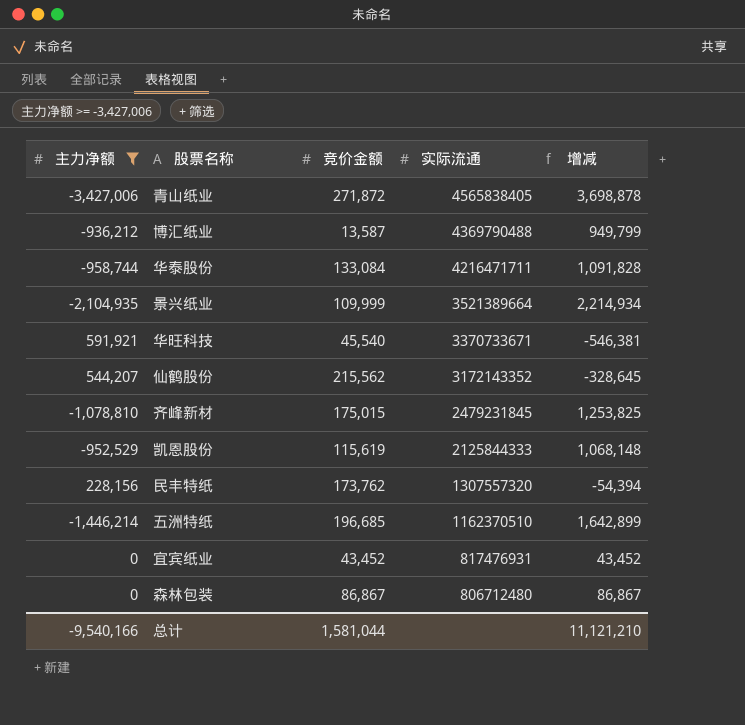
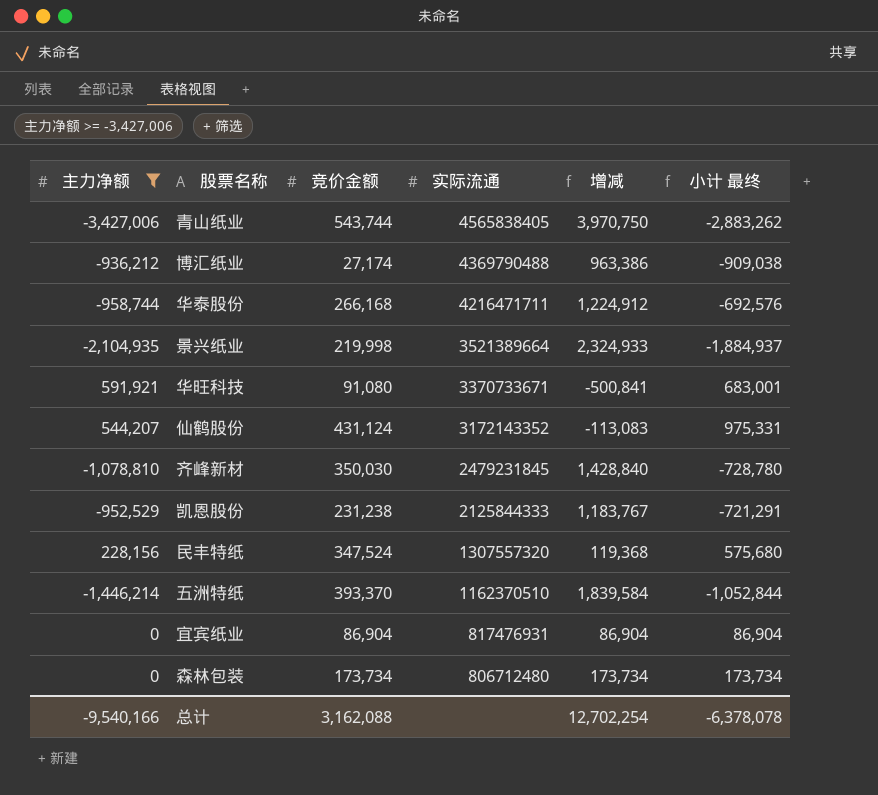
column 小计 最终 | formula: none -> [主力净额] + [竞价金额]
青山纸业 | 竞价金额: 271,872 -> 543,744
青山纸业 | 增减: 3,698,878 -> 3,970,750
博汇纸业 | 竞价金额: 13,587 -> 27,174
博汇纸业 | 增减: 949,799 -> 963,386
华泰股份 | 竞价金额: 133,084 -> 266,168
华泰股份 | 增减: 1,091,828 -> 1,224,912
景兴纸业 | 竞价金额: 109,999 -> 219,998
景兴纸业 | 增减: 2,214,934 -> 2,324,933
华旺科技 | 竞价金额: 45,540 -> 91,080
华旺科技 | 增减: -546,381 -> -500,841
仙鹤股份 | 竞价金额: 215,562 -> 431,124
仙鹤股份 | 增减: -328,645 -> -113,083
齐峰新材 | 竞价金额: 175,015 -> 350,030
齐峰新材 | 增减: 1,253,825 -> 1,428,840
凯恩股份 | 竞价金额: 115,619 -> 231,238
凯恩股份 | 增减: 1,068,148 -> 1,183,767
民丰特纸 | 竞价金额: 173,762 -> 347,524
民丰特纸 | 增减: -54,394 -> 119,368
五洲特纸 | 竞价金额: 196,685 -> 393,370
五洲特纸 | 增减: 1,642,899 -> 1,839,584
宜宾纸业 | 竞价金额: 43,452 -> 86,904
宜宾纸业 | 增减: 43,452 -> 86,904
森林包装 | 竞价金额: 86,867 -> 173,734
森林包装 | 增减: 86,867 -> 173,734
总计 | 竞价金额: 1,581,044 -> 3,162,088
总计 | 增减: 11,121,210 -> 12,702,254

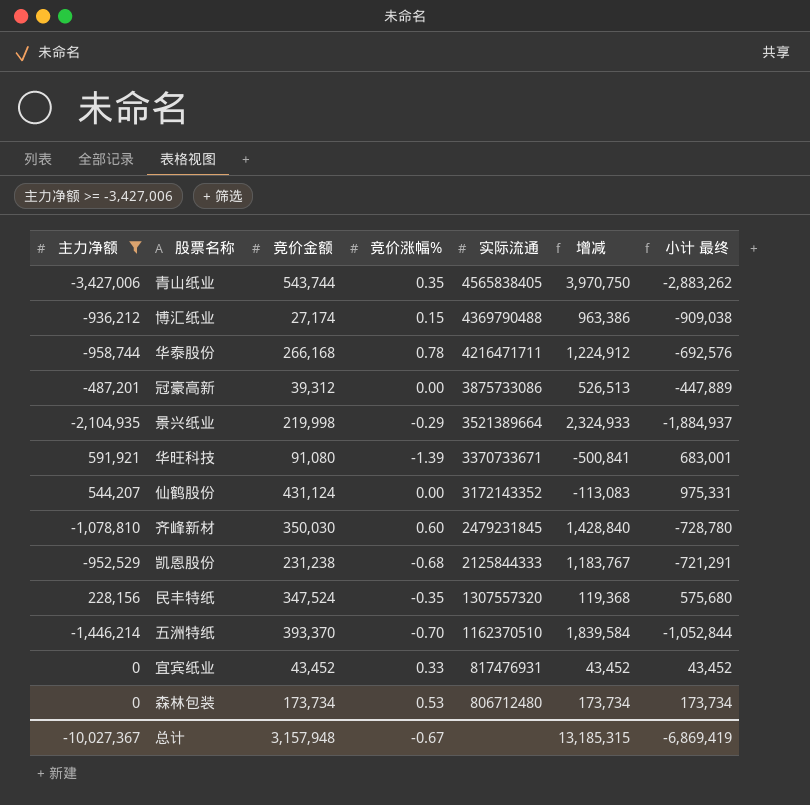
column 竞价涨幅% | position: none -> 4
row 冠豪高新: none -> -487,201 | 39,312 | 0.00 | 3875733086 | 526,513 | -447,889
宜宾纸业 | 竞价金额: 86,904 -> 43,452
宜宾纸业 | 增减: 86,904 -> 43,452
宜宾纸业 | 小计 最终: 86,904 -> 43,452
总计 | 主力净额: -9,540,166 -> -10,027,367
总计 | 竞价金额: 3,162,088 -> 3,157,948
总计 | 增减: 12,702,254 -> 13,185,315
总计 | 小计 最终: -6,378,078 -> -6,869,419

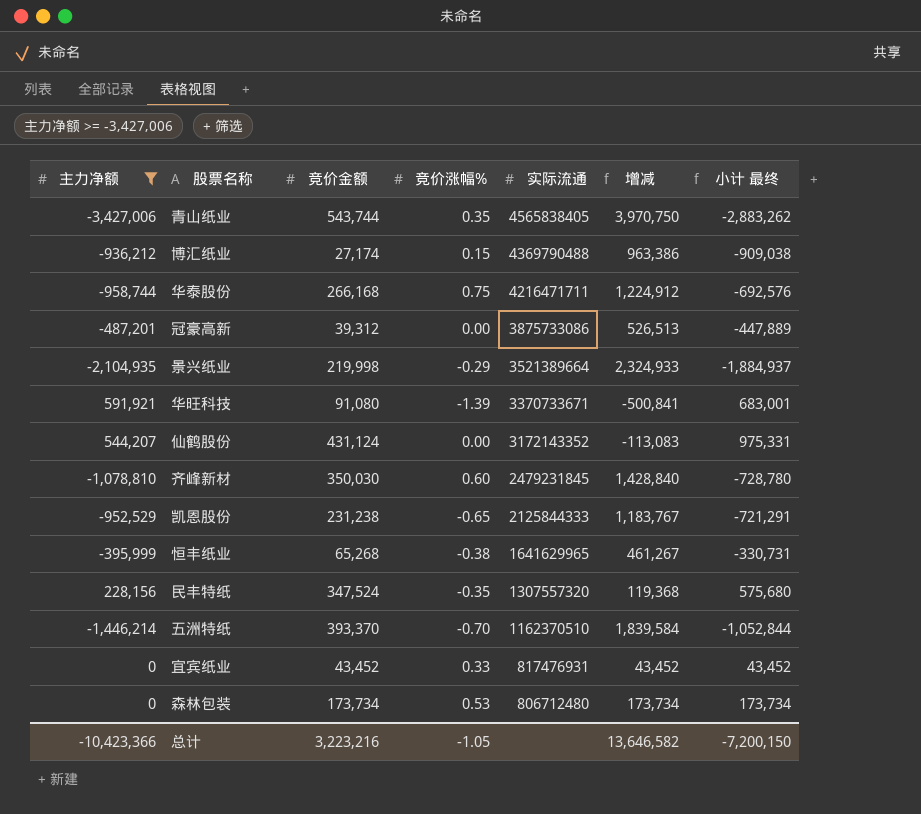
华泰股份 | 竞价涨幅%: 0.78 -> 0.75
凯恩股份 | 竞价涨幅%: -0.68 -> -0.65
row 恒丰纸业: none -> -395,999 | 65,268 | -0.38 | 1641629965 | 461,267 | -330,731
总计 | 主力净额: -10,027,367 -> -10,423,366
总计 | 竞价金额: 3,157,948 -> 3,223,216
总计 | 竞价涨幅%: -0.67 -> -1.05
总计 | 增减: 13,185,315 -> 13,646,582
总计 | 小计 最终: -6,869,419 -> -7,200,150

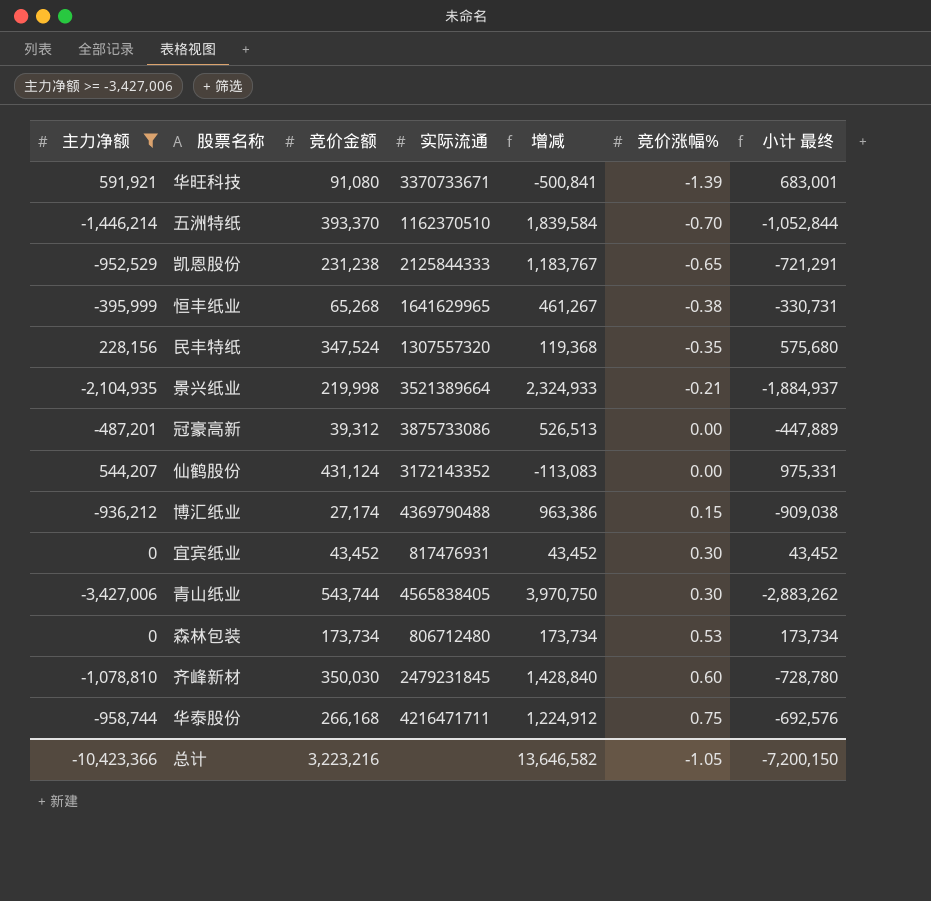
row order: 实际流通 descending -> 竞价涨幅% ascending
column 竞价涨幅% | position: 4 -> 6
景兴纸业 | 竞价涨幅%: -0.29 -> -0.21
宜宾纸业 | 竞价涨幅%: 0.33 -> 0.30
青山纸业 | 竞价涨幅%: 0.35 -> 0.30

